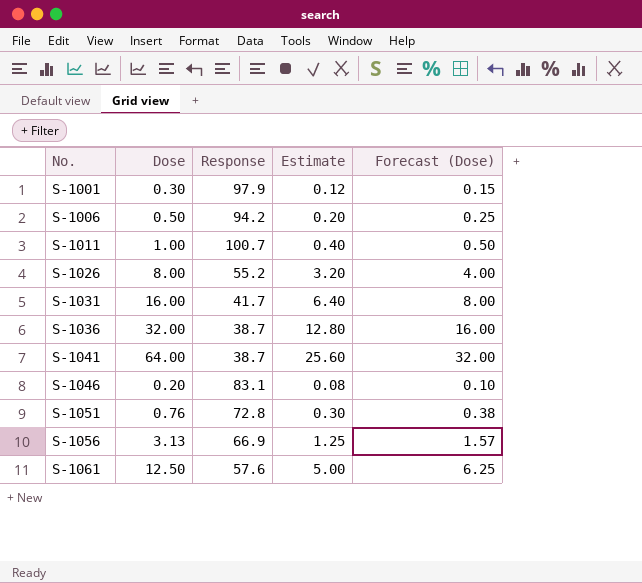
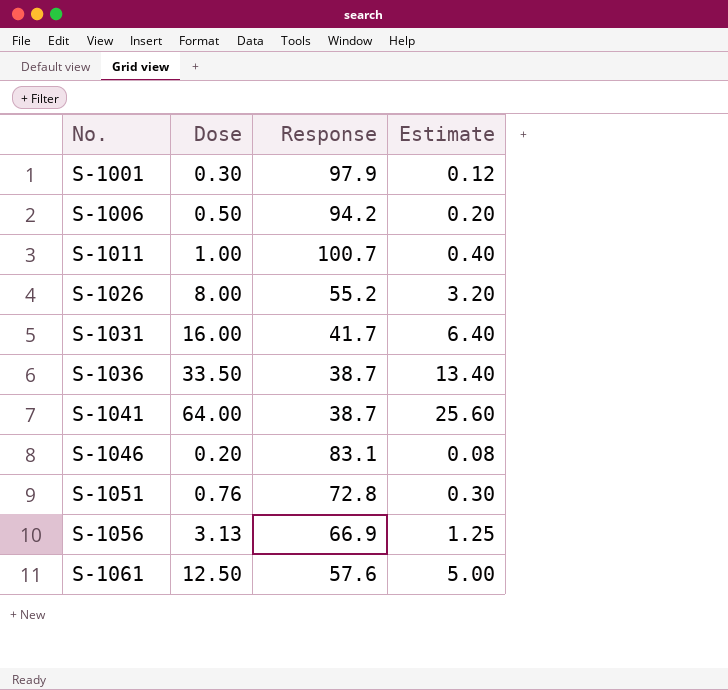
column Forecast (Dose) | formula: [Dose] * 0.5 -> none
S-1036 | Dose: 32.00 -> 33.50
S-1036 | Estimate: 12.80 -> 13.40

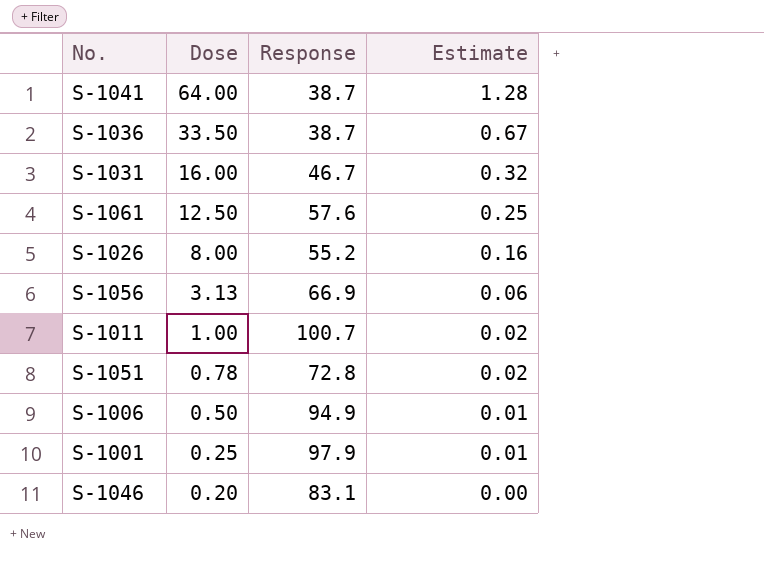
row order: No. ascending -> Dose descending
column Estimate | formula: [Dose] * 0.4 -> [Dose] * 0.02
S-1031 | Response: 41.7 -> 46.7
S-1051 | Dose: 0.76 -> 0.78
S-1006 | Response: 94.2 -> 94.9
S-1001 | Dose: 0.30 -> 0.25

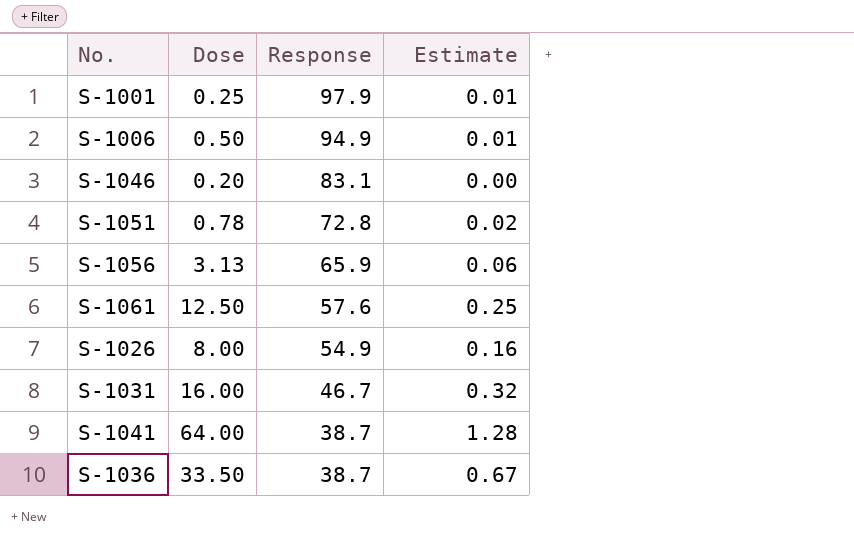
row order: Dose descending -> Response descending
row S-1011: 1.00 | 100.7 | 0.02 -> none
S-1056 | Response: 66.9 -> 65.9
S-1026 | Response: 55.2 -> 54.9

